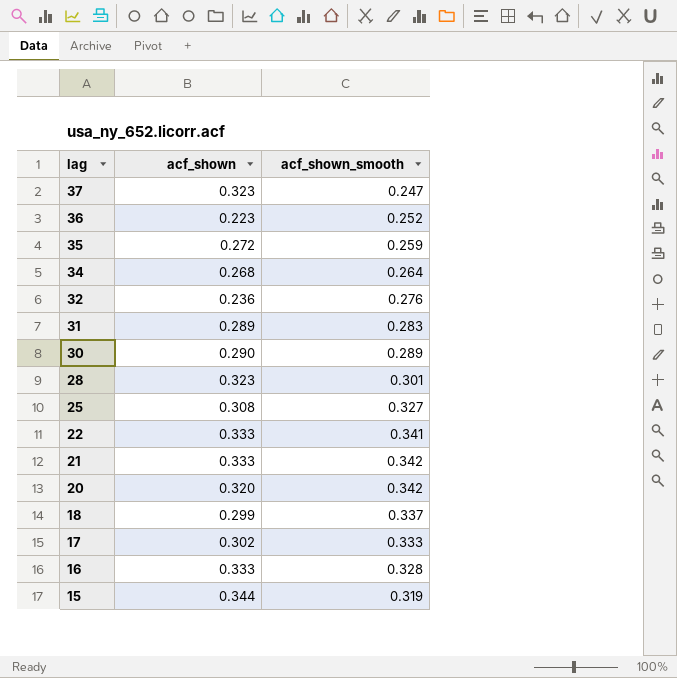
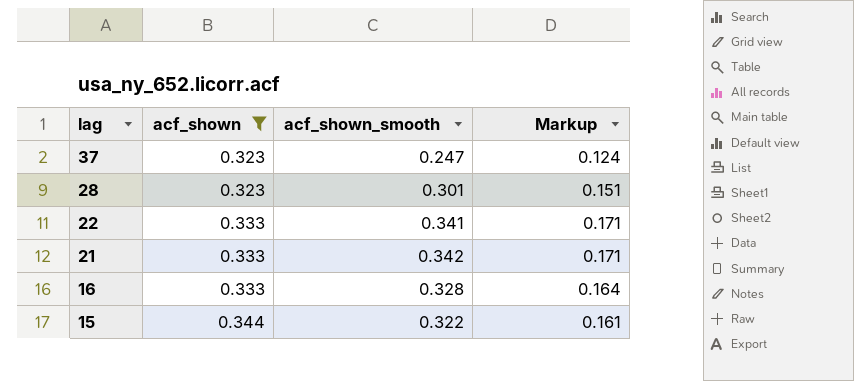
filter: none -> acf_shown >= 0.323
column Markup | formula: none -> [acf_shown_smooth] * 0.5
15 | acf_shown_smooth: 0.319 -> 0.322

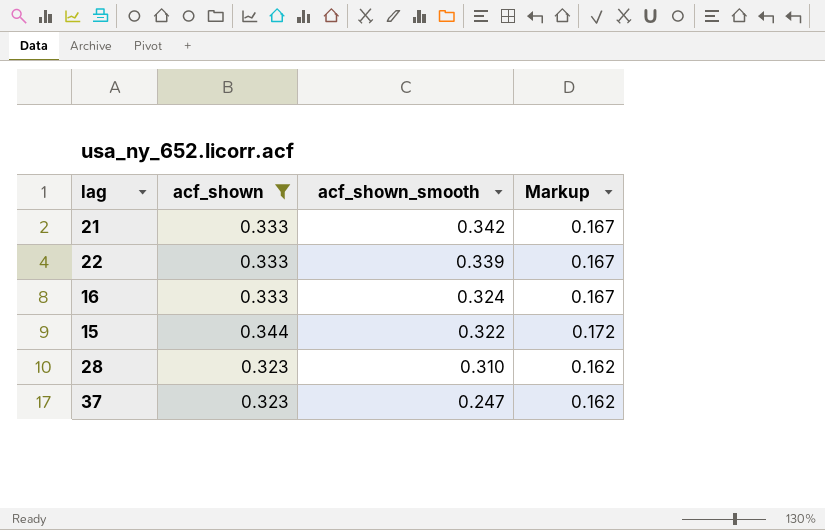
row order: lag descending -> acf_shown_smooth descending
column Markup | formula: [acf_shown_smooth] * 0.5 -> [acf_shown] * 0.5
22 | acf_shown_smooth: 0.341 -> 0.339
16 | acf_shown_smooth: 0.328 -> 0.324
28 | acf_shown_smooth: 0.301 -> 0.310

